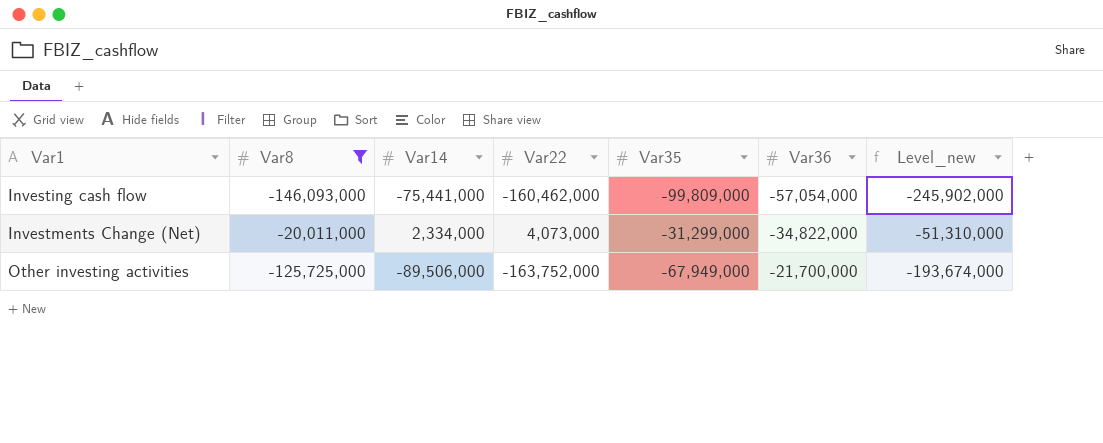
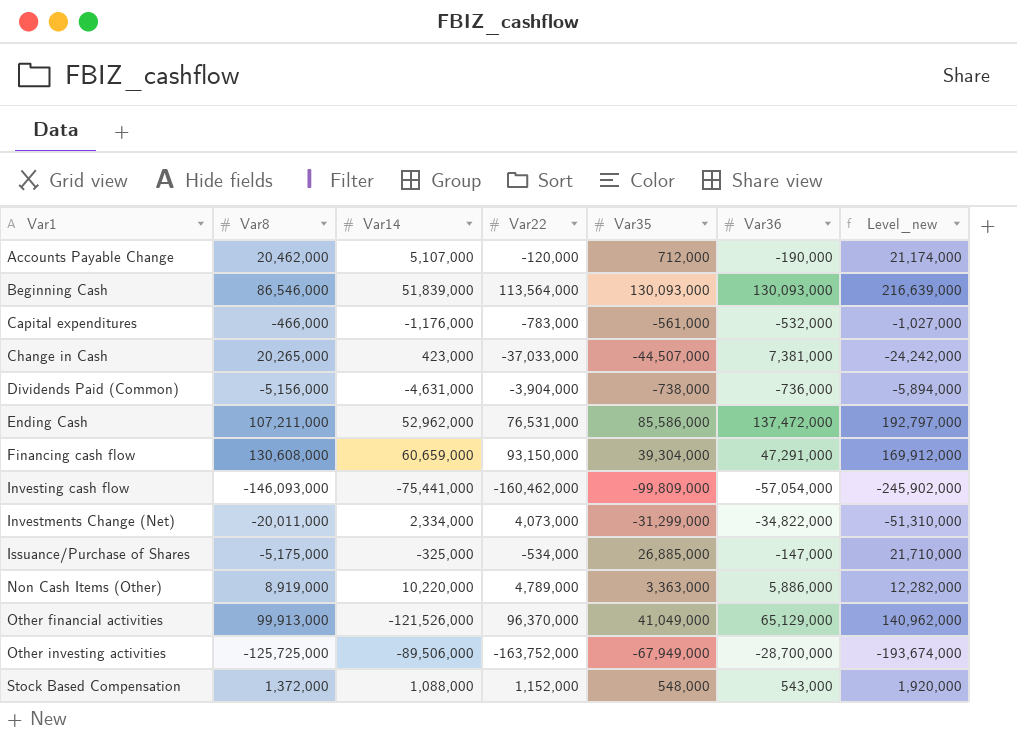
filter: Var8 <= -20,011,000 -> none
Other investing activities | Var36: -21,700,000 -> -28,700,000

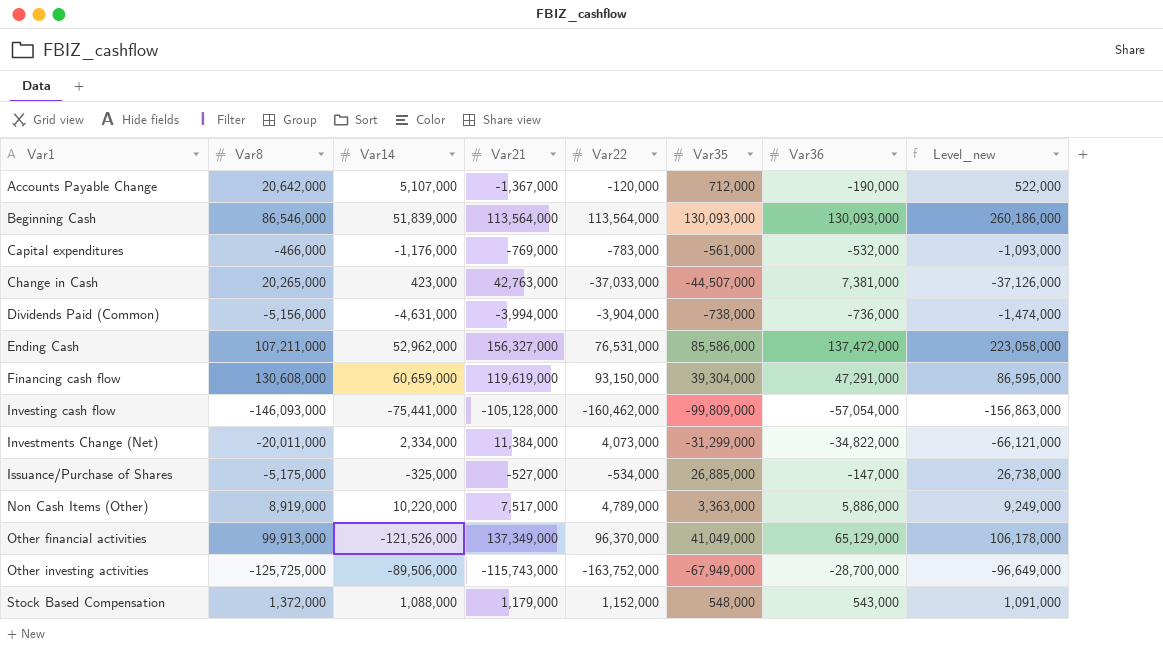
column Var21 | position: none -> 4
column Level_new | formula: [Var8] + [Var35] -> [Var35] + [Var36]
Accounts Payable Change | Var8: 20,462,000 -> 20,642,000

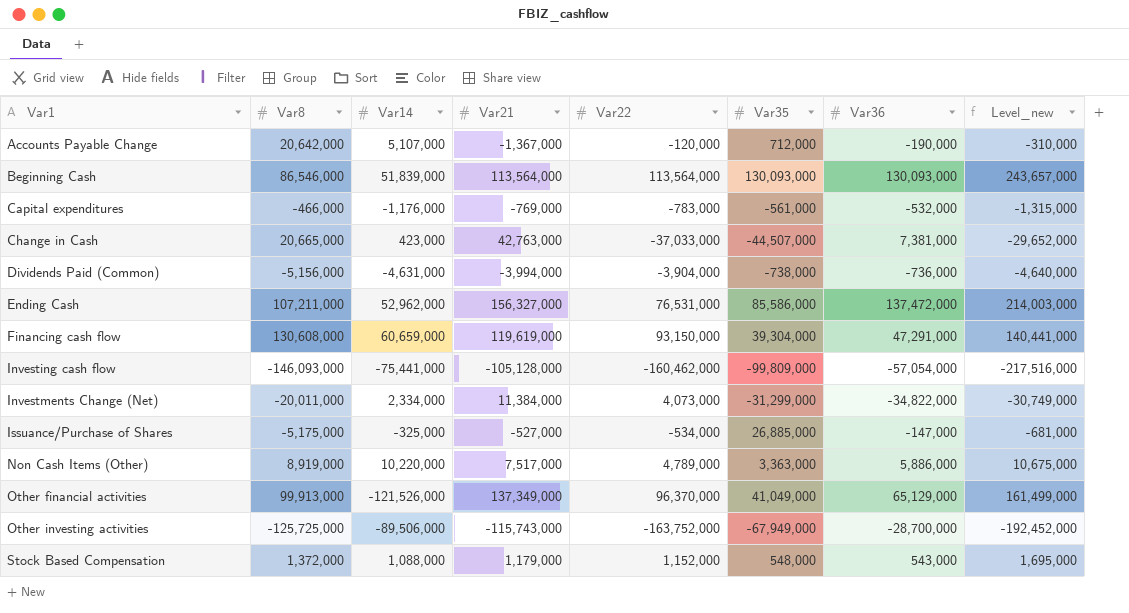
column Level_new | formula: [Var35] + [Var36] -> [Var22] + [Var36]
Change in Cash | Var8: 20,265,000 -> 20,665,000

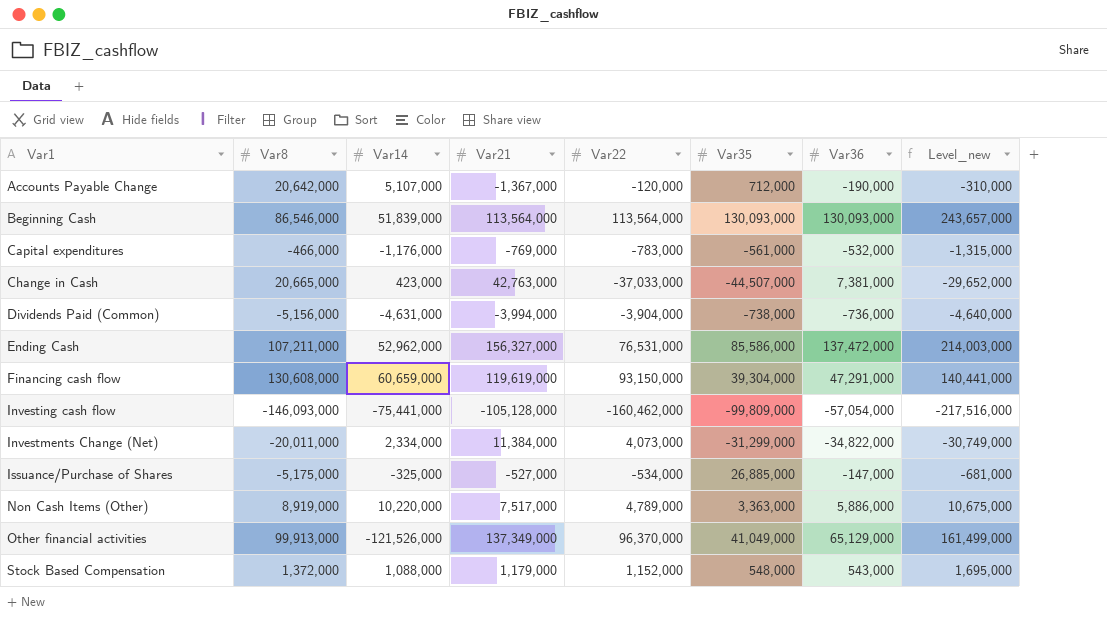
row Other investing activities: -125,725,000 | -89,506,000 | -115,743,000 | -163,752,000 | -67,949,000 | -28,700,000 | -192,452,000 -> none

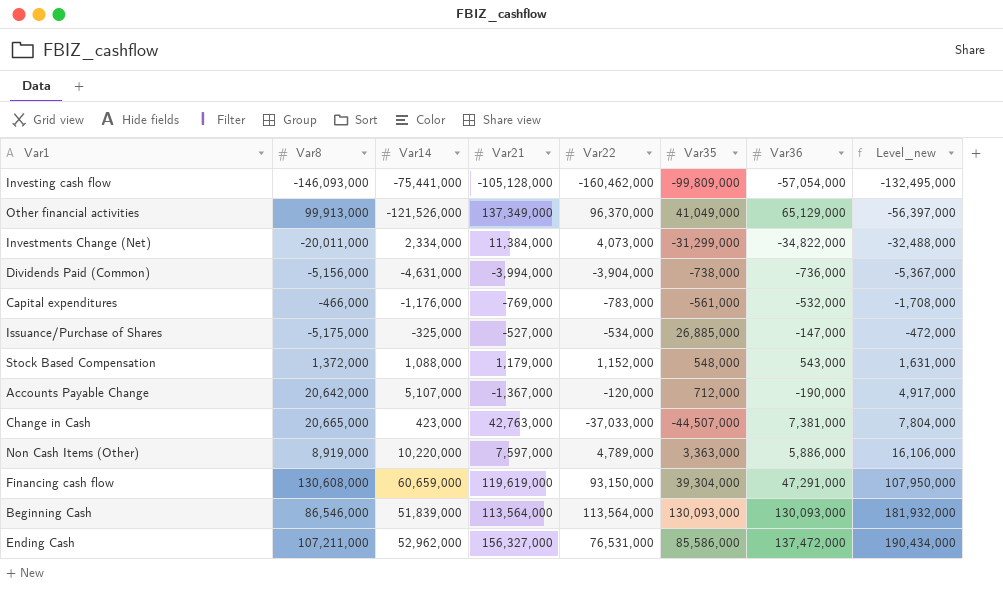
row order: Var1 ascending -> Level_new ascending
column Level_new | formula: [Var22] + [Var36] -> [Var14] + [Var36]
Non Cash Items (Other) | Var21: 7,517,000 -> 7,597,000

